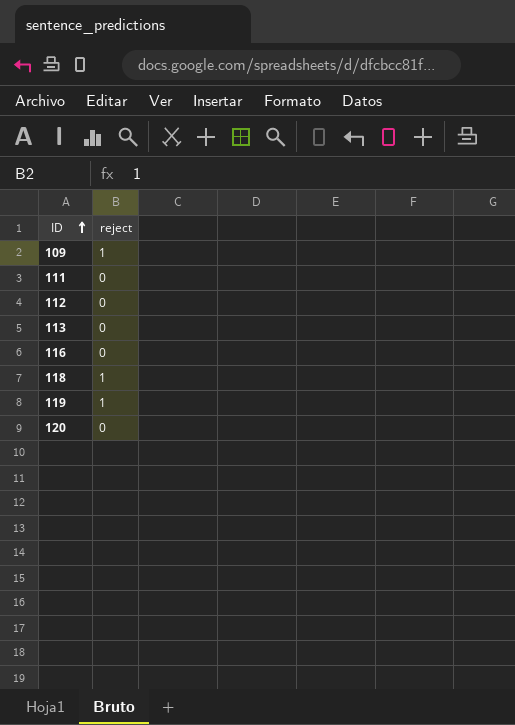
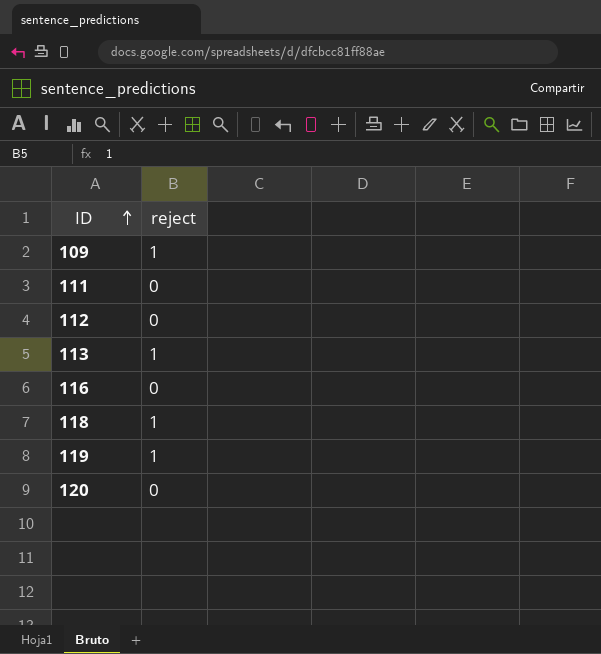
113 | reject: 0 -> 1

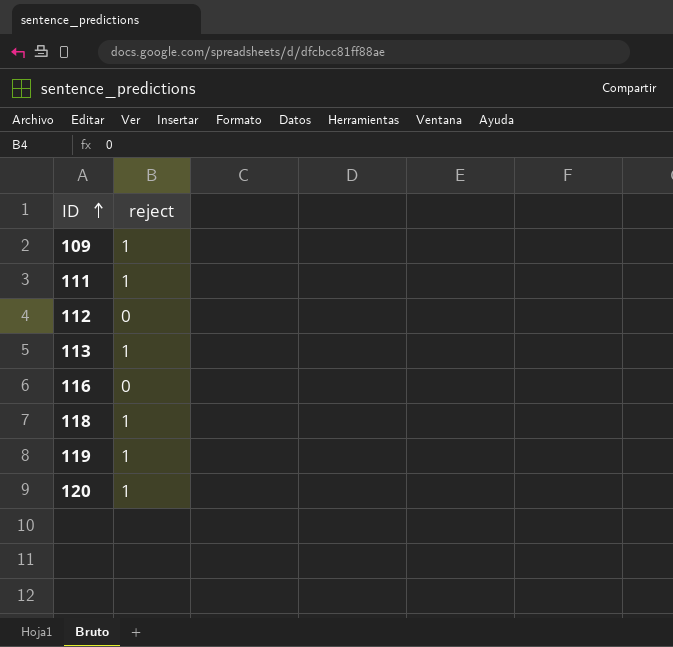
111 | reject: 0 -> 1
120 | reject: 0 -> 1

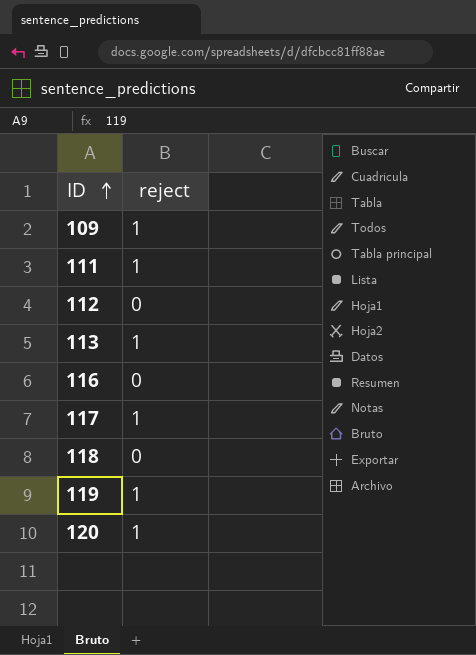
row 117: none -> 1
118 | reject: 1 -> 0

